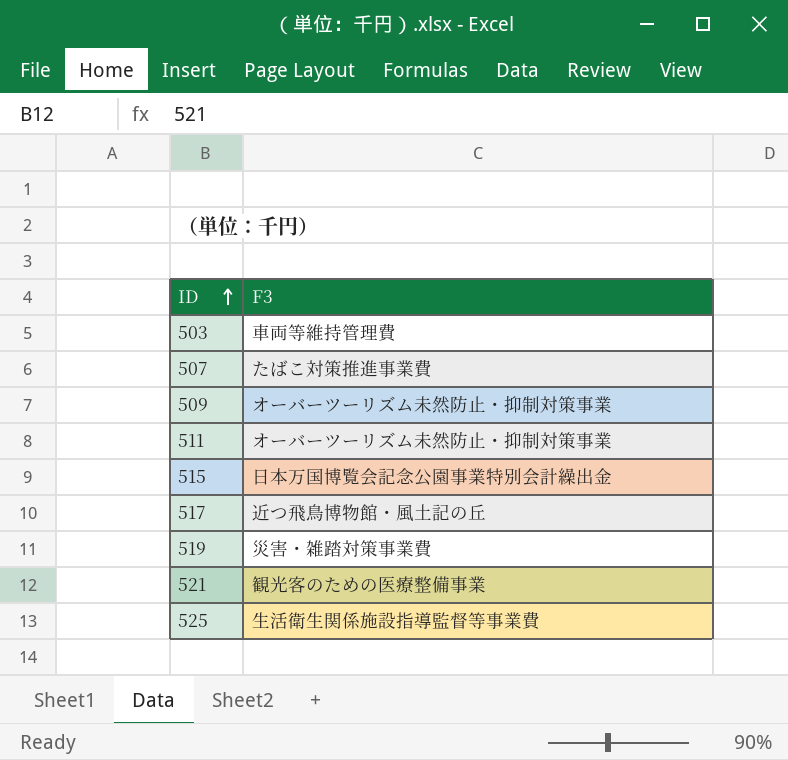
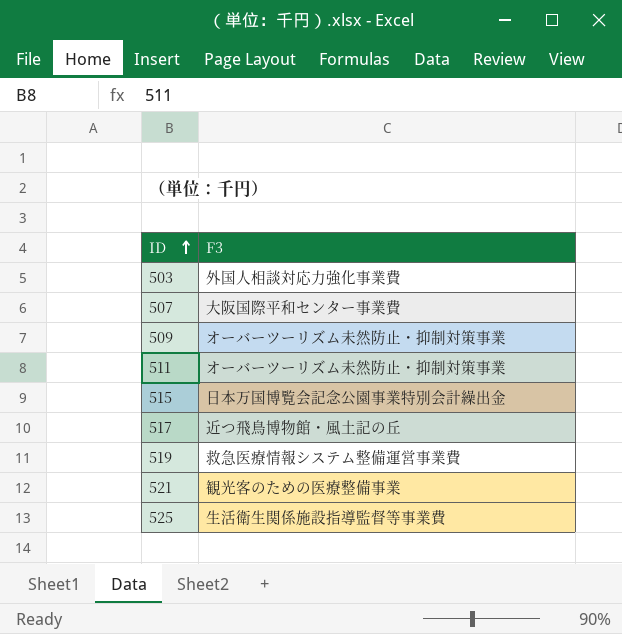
503 | F3: 車両等維持管理費 -> 外国人相談対応力強化事業費
507 | F3: たばこ対策推進事業費 -> 大阪国際平和センター事業費
519 | F3: 災害・雑踏対策事業費 -> 救急医療情報システム整備運営事業費

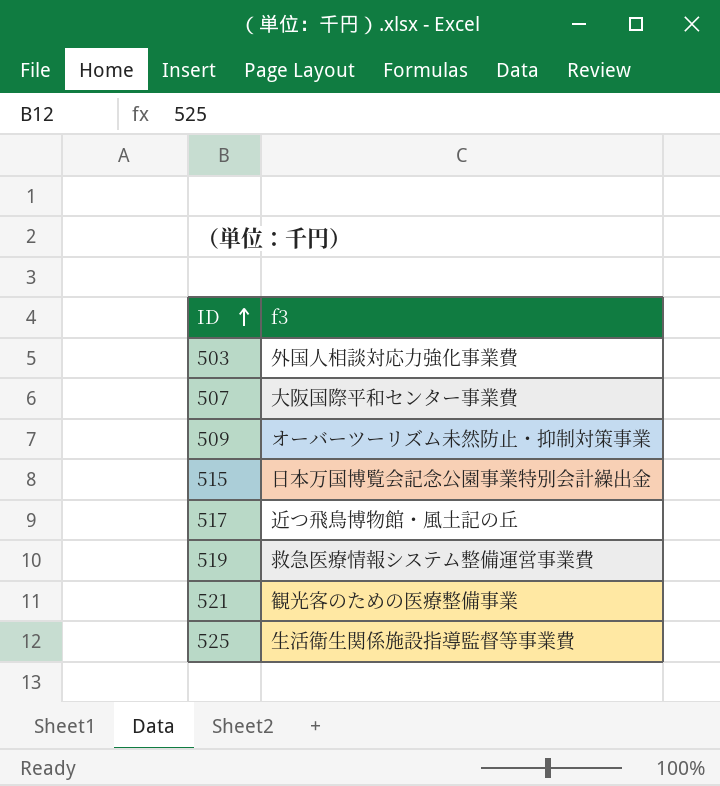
column name: F3 -> f3
row 511: オーバーツーリズム未然防止・抑制対策事業 -> none

